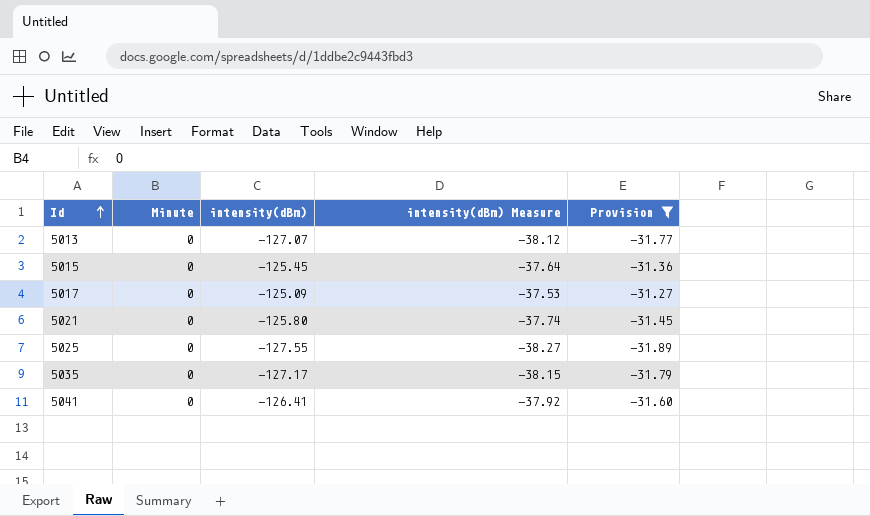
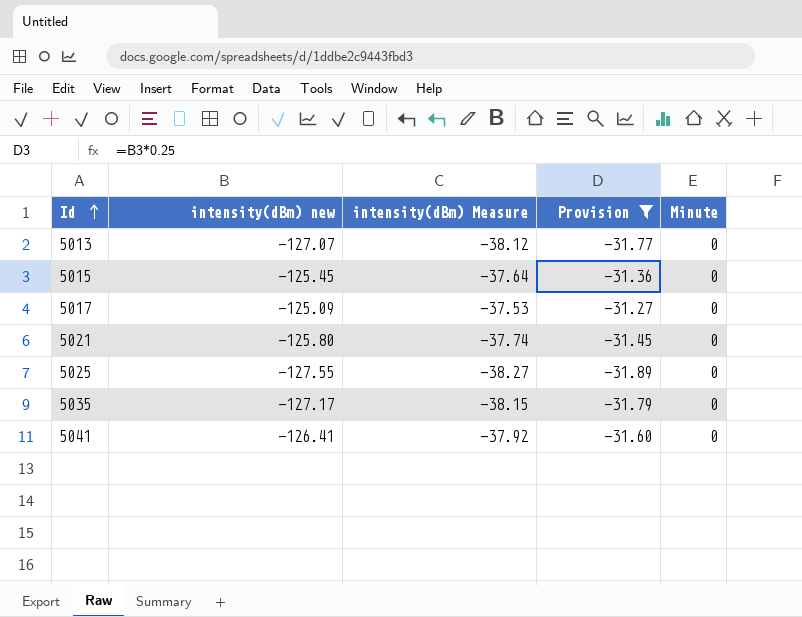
column name: intensity(dBm) -> intensity(dBm) new
column Minute | position: 2 -> 5

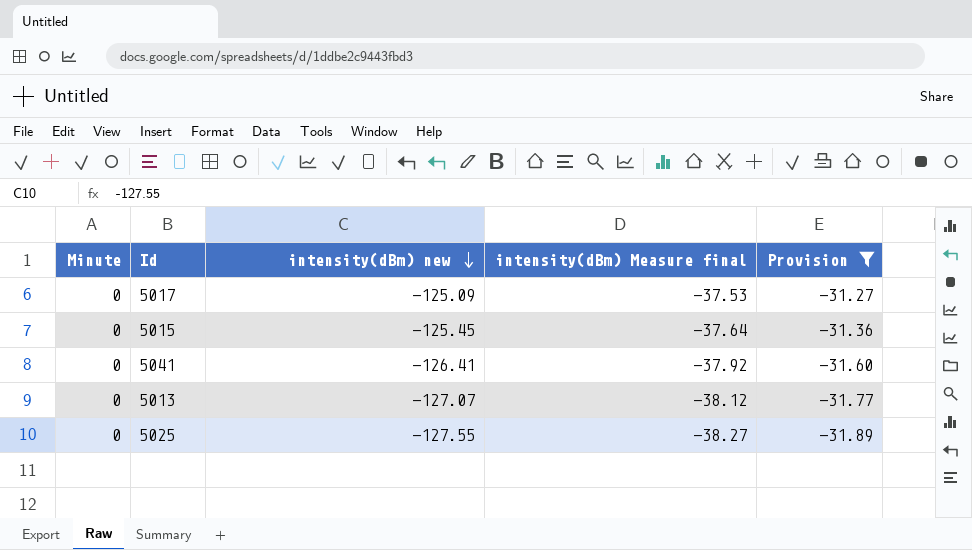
row order: Id ascending -> intensity(dBm) new descending
column Minute | position: 5 -> 1
column name: intensity(dBm) Measure -> intensity(dBm) Measure final
row 5021: -125.80 | -37.74 | -31.45 | 0 -> none
row 5035: -127.17 | -38.15 | -31.79 | 0 -> none

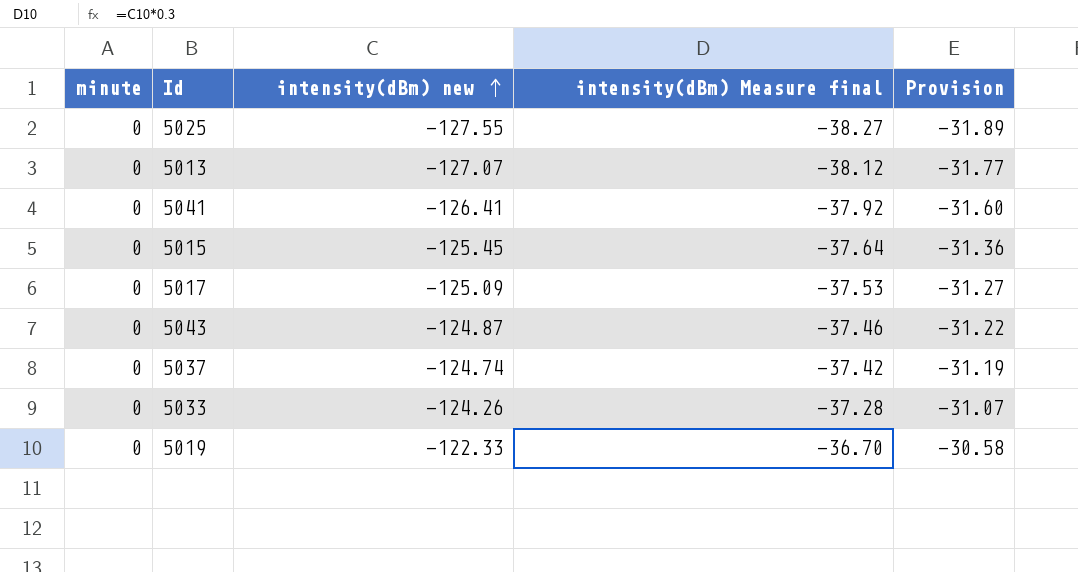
filter: Provision <= -31.27 -> none
row order: intensity(dBm) new descending -> intensity(dBm) new ascending
column name: Minute -> minute

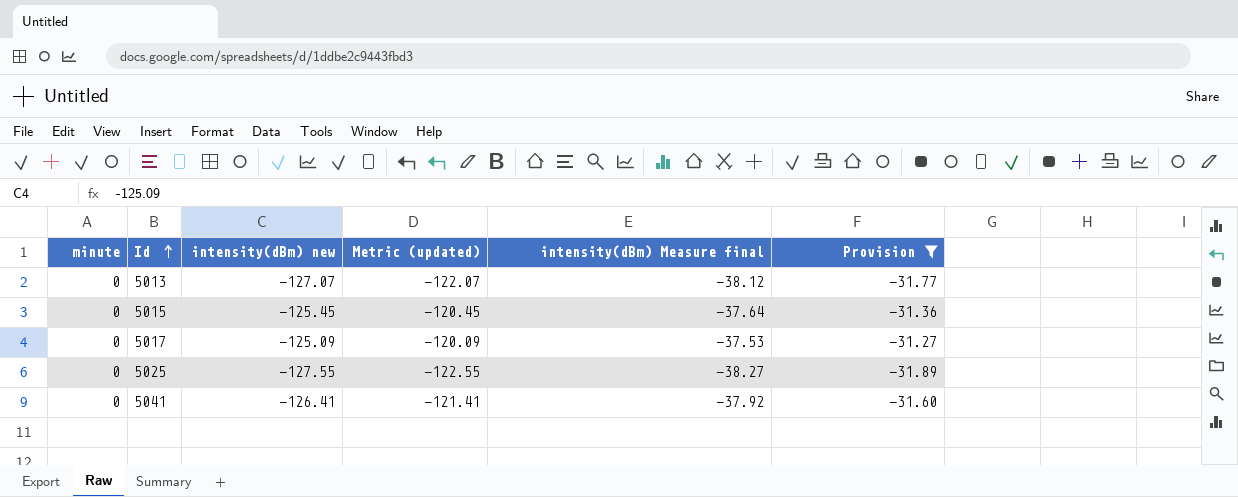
filter: none -> Provision <= -31.27
row order: intensity(dBm) new ascending -> Id ascending
column Metric (updated) | formula: none -> [intensity(dBm) new] + 5

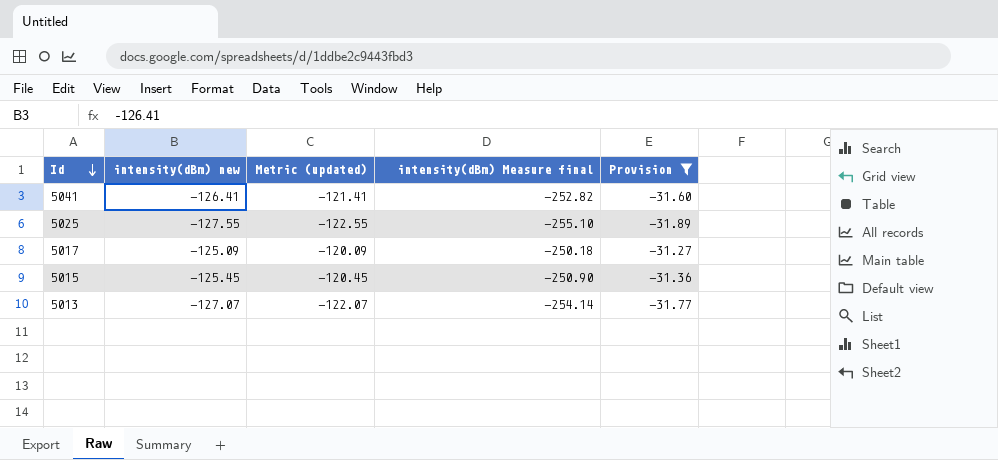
row order: Id ascending -> Id descending
column minute | position: 1 -> none
column intensity(dBm) Measure final | formula: [intensity(dBm) new] * 0.3 -> [intensity(dBm) new] * 2

